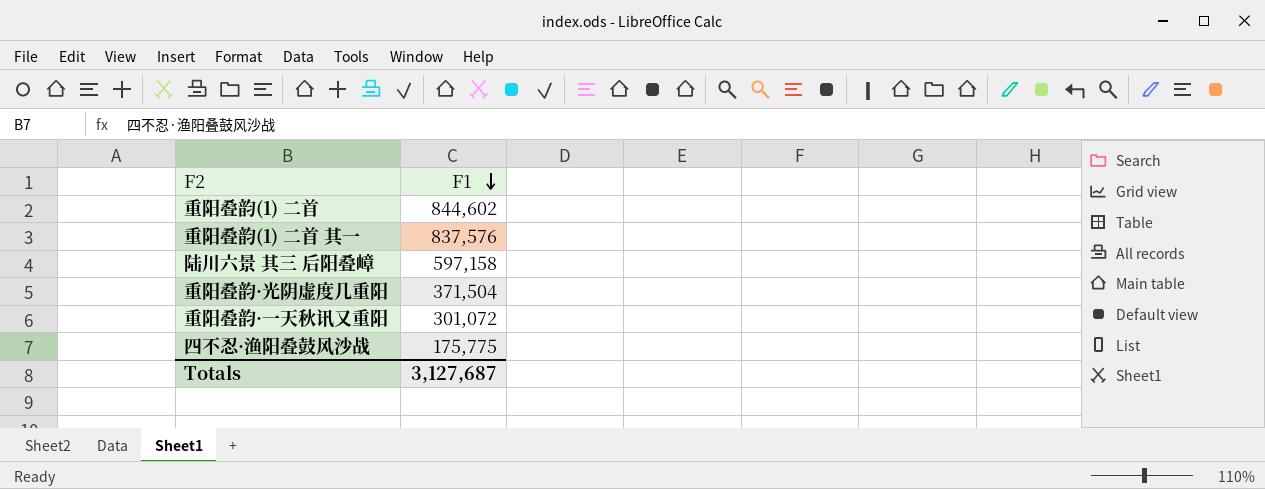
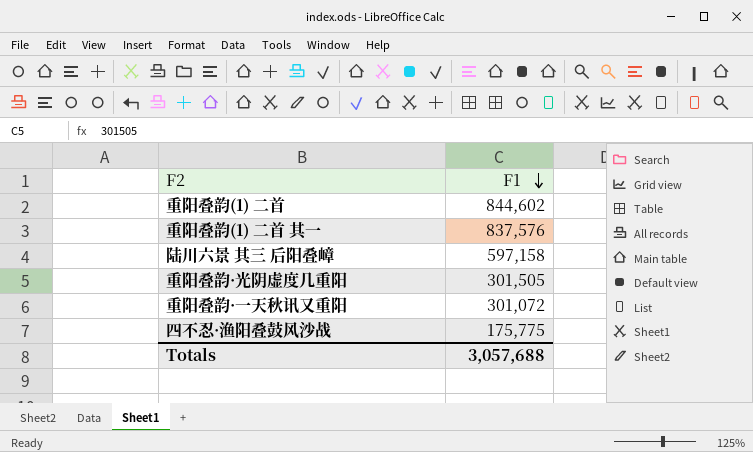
重阳叠韵·光阴虚度几重阳 | F1: 371,504 -> 301,505
Totals | F1: 3,127,687 -> 3,057,688

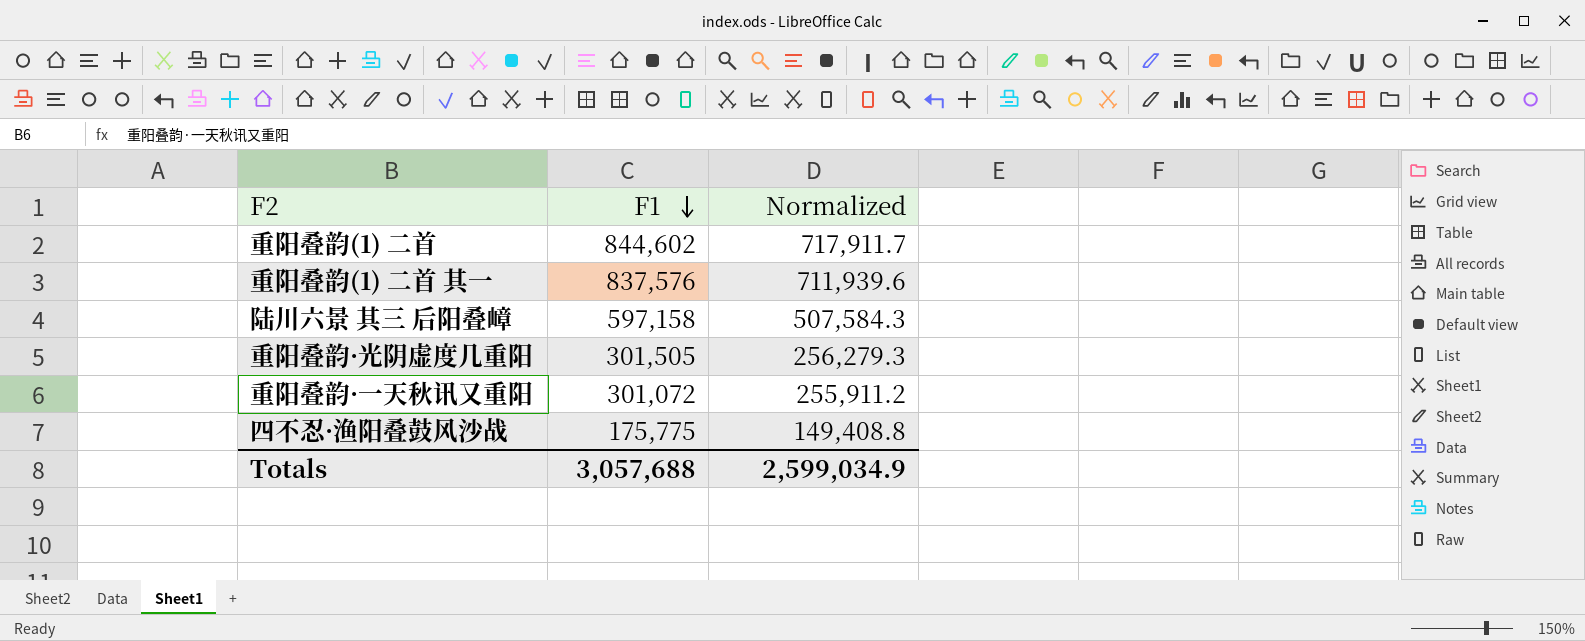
column Normalized | formula: none -> [F1] * 0.85

